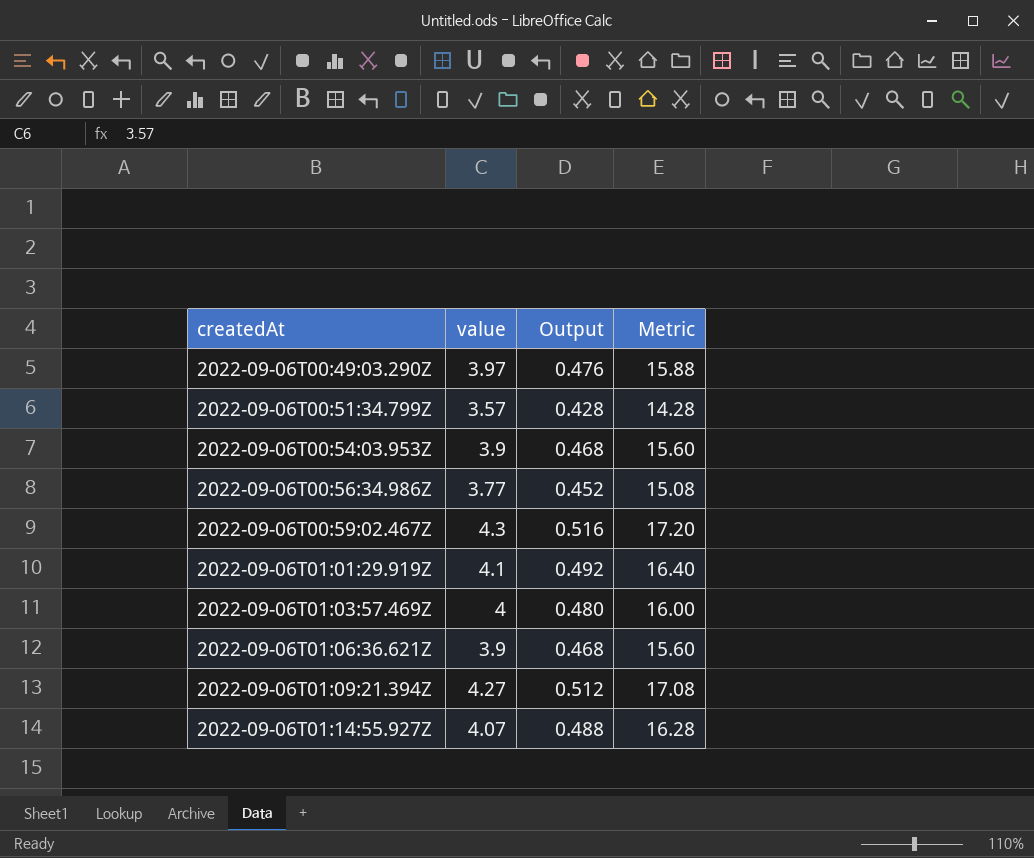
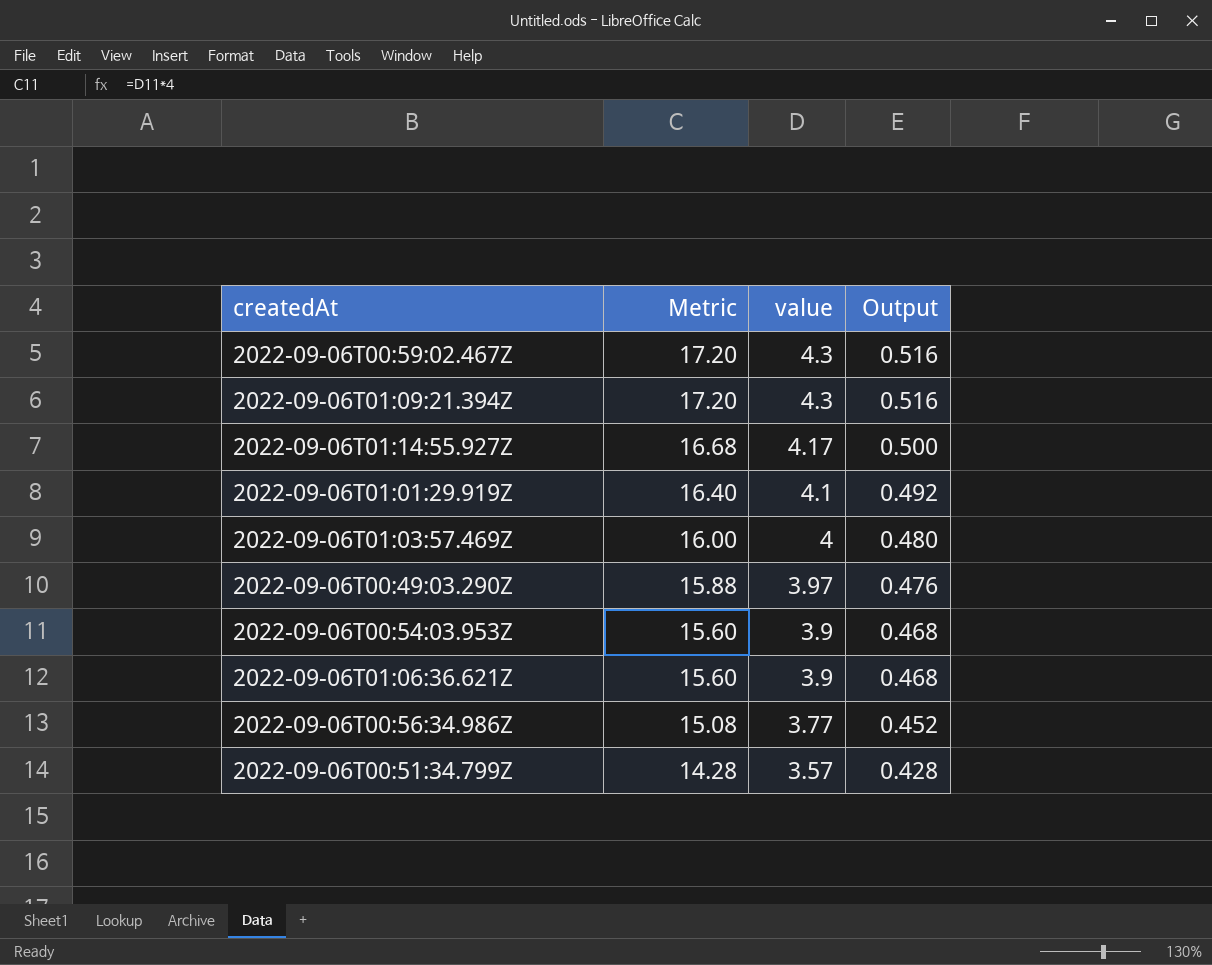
row order: createdAt ascending -> Metric descending
column Metric | position: 4 -> 2
2022-09-06T01:09:21.394Z | Metric: 17.08 -> 17.20
2022-09-06T01:09:21.394Z | value: 4.27 -> 4.3
2022-09-06T01:09:21.394Z | Output: 0.512 -> 0.516
2022-09-06T01:14:55.927Z | Metric: 16.28 -> 16.68
2022-09-06T01:14:55.927Z | value: 4.07 -> 4.17
2022-09-06T01:14:55.927Z | Output: 0.488 -> 0.500

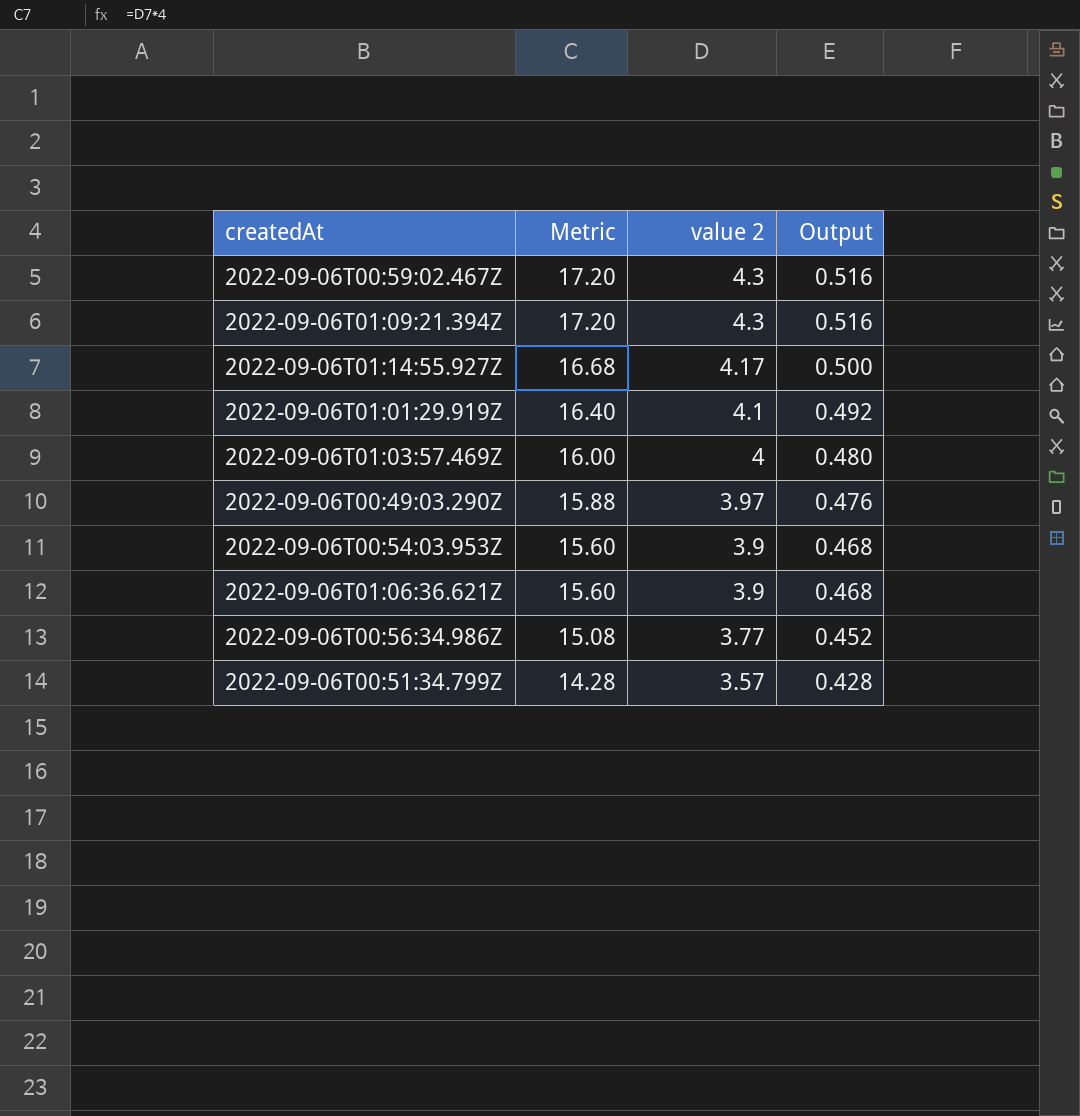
column name: value -> value 2

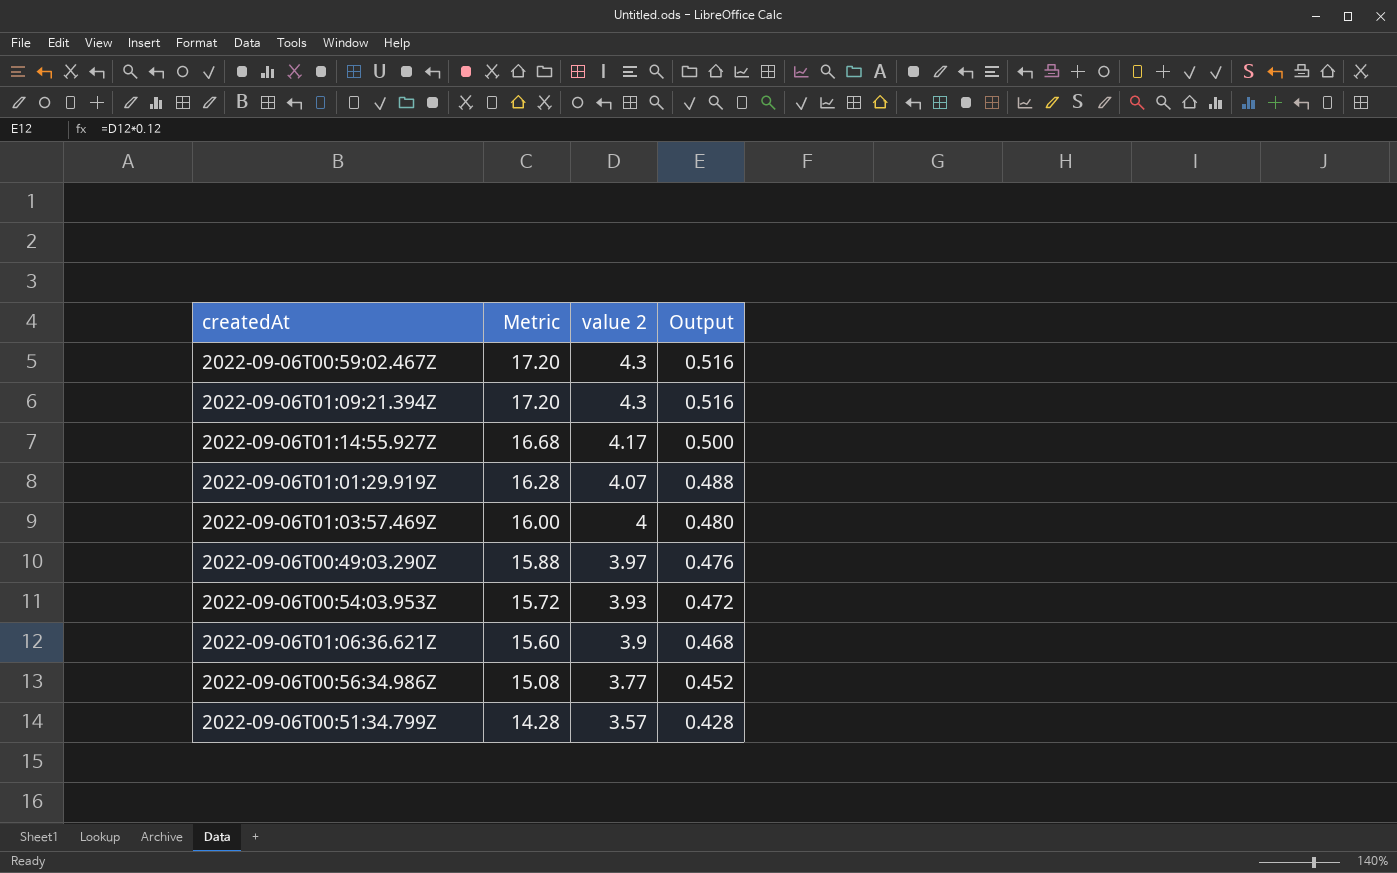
2022-09-06T01:01:29.919Z | Metric: 16.40 -> 16.28
2022-09-06T01:01:29.919Z | value 2: 4.1 -> 4.07
2022-09-06T01:01:29.919Z | Output: 0.492 -> 0.488
2022-09-06T00:54:03.953Z | Metric: 15.60 -> 15.72
2022-09-06T00:54:03.953Z | value 2: 3.9 -> 3.93
2022-09-06T00:54:03.953Z | Output: 0.468 -> 0.472

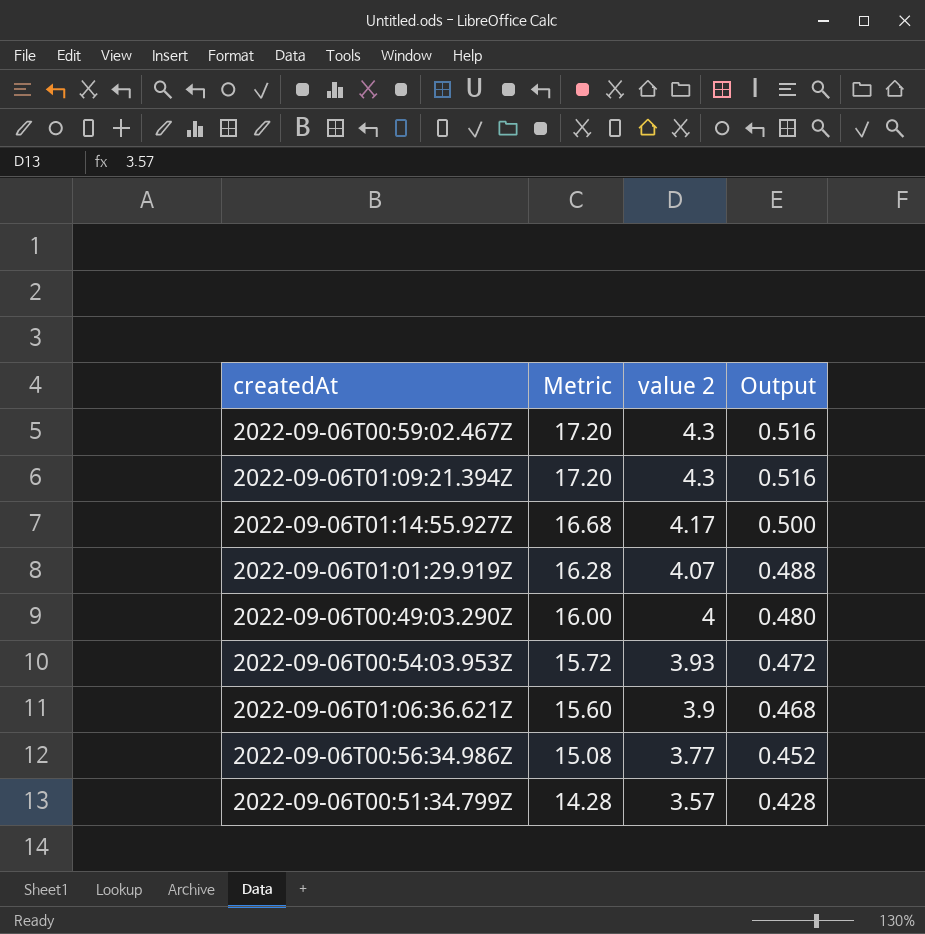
row 2022-09-06T01:03:57.469Z: 16.00 | 4 | 0.480 -> none
2022-09-06T00:49:03.290Z | Metric: 15.88 -> 16.00
2022-09-06T00:49:03.290Z | value 2: 3.97 -> 4
2022-09-06T00:49:03.290Z | Output: 0.476 -> 0.480

